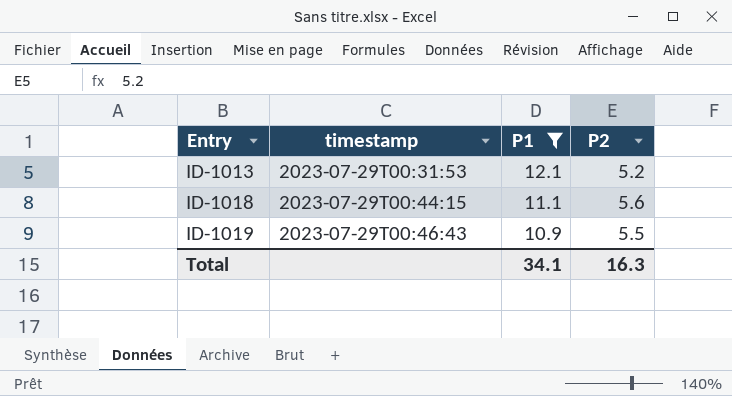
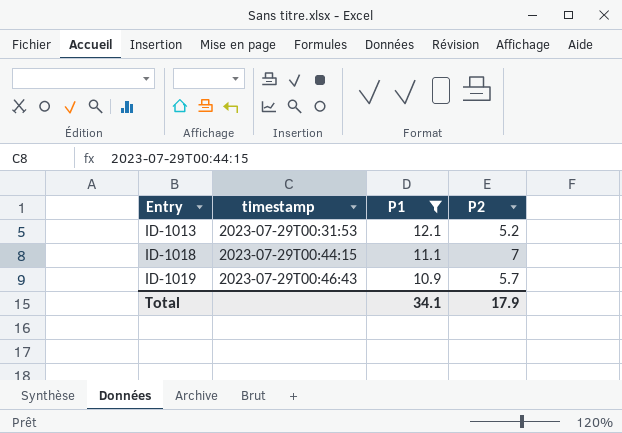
ID-1018 | P2: 5.6 -> 7
ID-1019 | P2: 5.5 -> 5.7
Total | P2: 16.3 -> 17.9

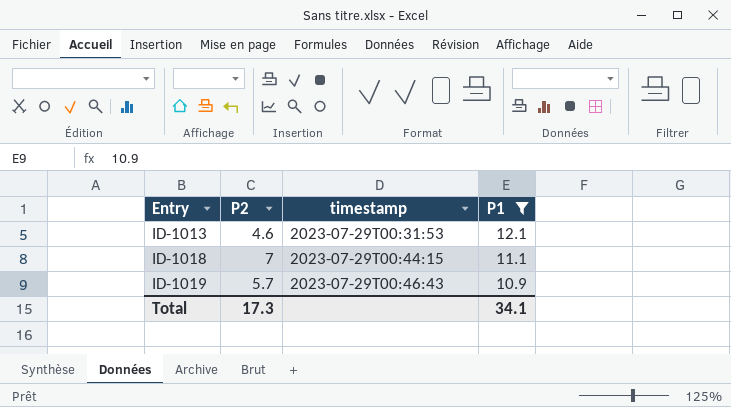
column P2 | position: 4 -> 2
ID-1013 | P2: 5.2 -> 4.6
Total | P2: 17.9 -> 17.3

